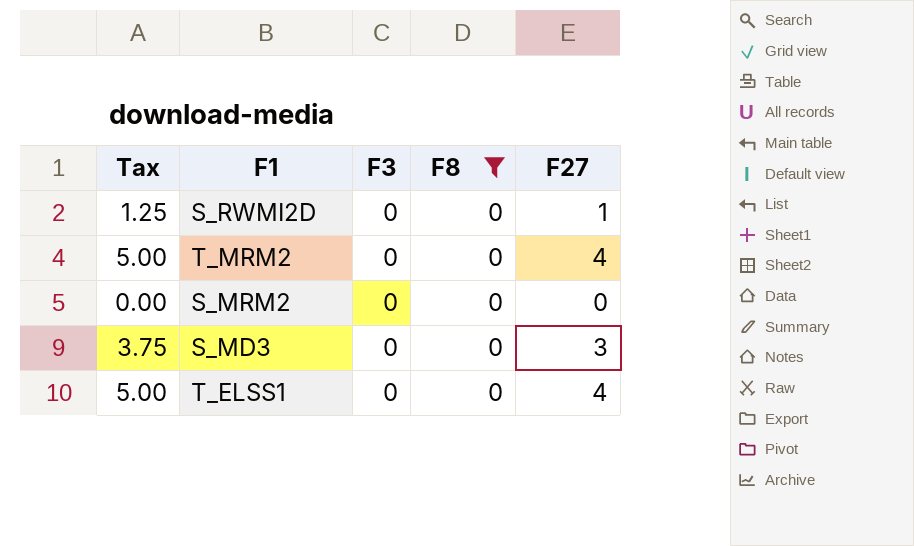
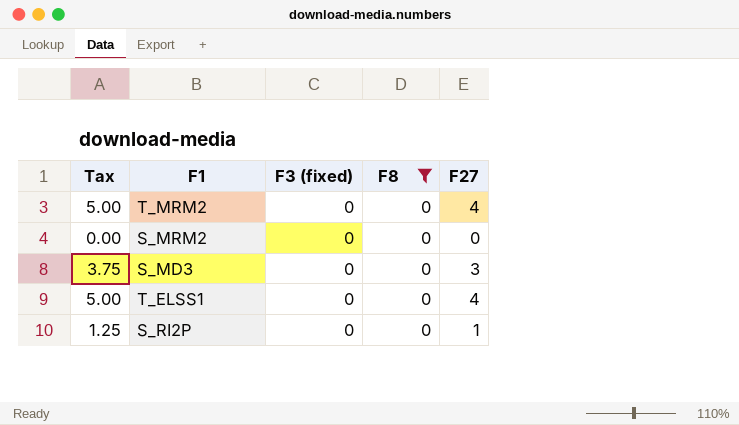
column name: F3 -> F3 (fixed)
row S_RWMI2D: 1.25 | 0 | 0 | 1 -> none
row S_RI2P: none -> 1.25 | 0 | 0 | 1

